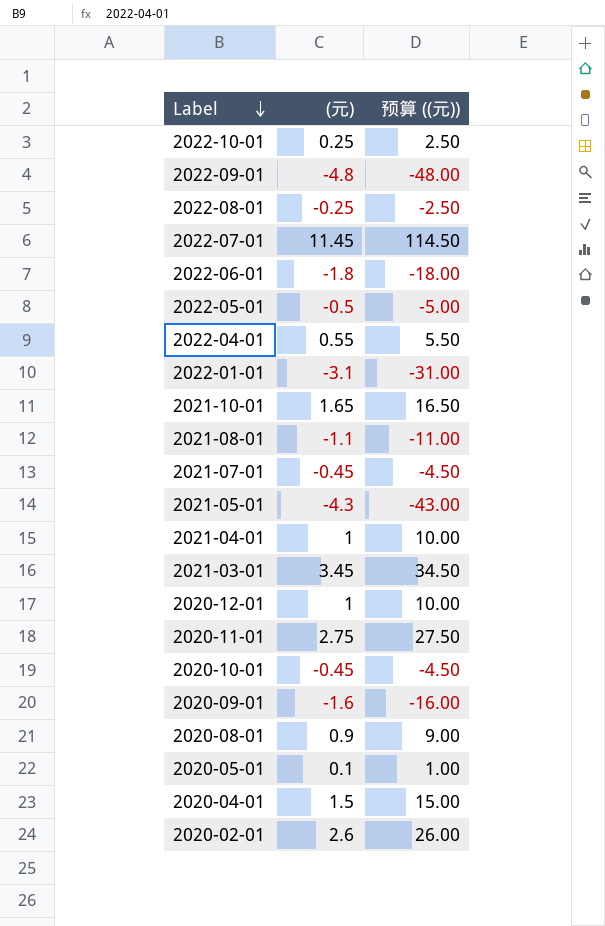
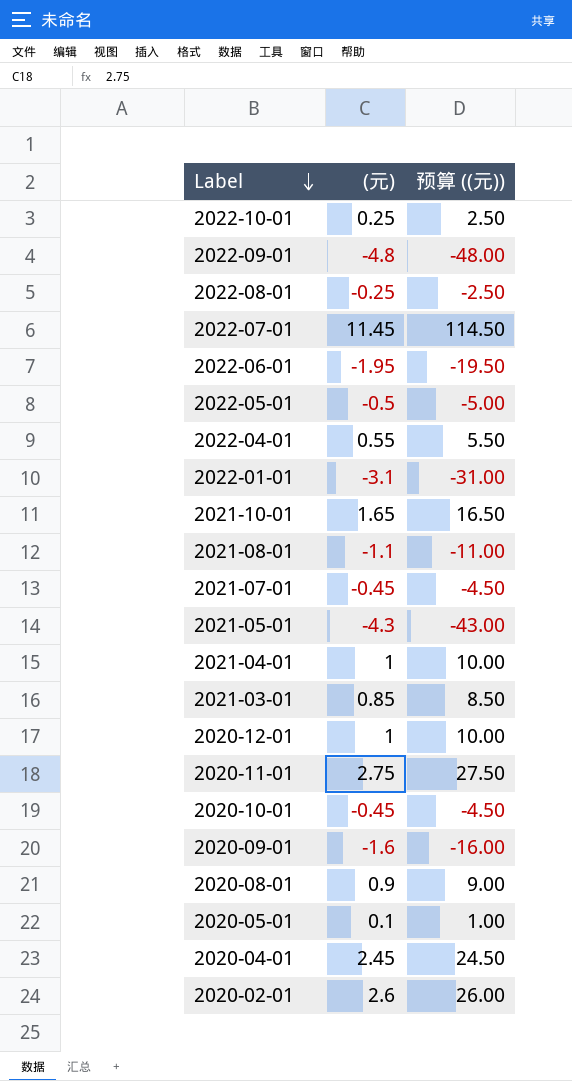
2022-06-01 | (元): -1.8 -> -1.95
2022-06-01 | 预算 ((元)): -18.00 -> -19.50
2021-03-01 | (元): 3.45 -> 0.85
2021-03-01 | 预算 ((元)): 34.50 -> 8.50
2020-04-01 | (元): 1.5 -> 2.45
2020-04-01 | 预算 ((元)): 15.00 -> 24.50

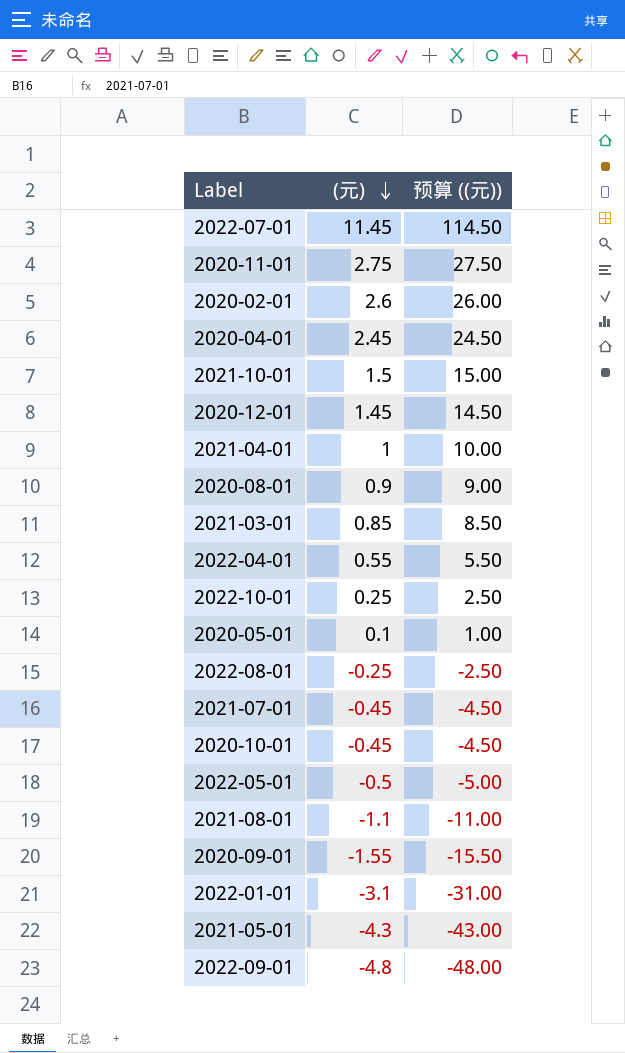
row order: Label descending -> (元) descending
row 2022-06-01: -1.95 | -19.50 -> none
2021-10-01 | (元): 1.65 -> 1.5
2021-10-01 | 预算 ((元)): 16.50 -> 15.00
2020-12-01 | (元): 1 -> 1.45
2020-12-01 | 预算 ((元)): 10.00 -> 14.50
2020-09-01 | (元): -1.6 -> -1.55
2020-09-01 | 预算 ((元)): -16.00 -> -15.50

